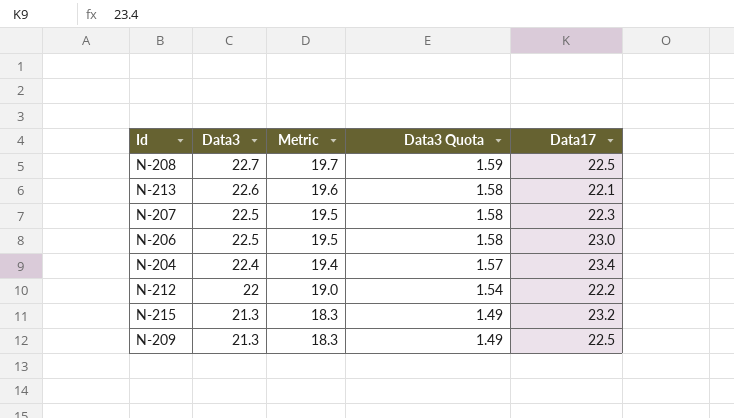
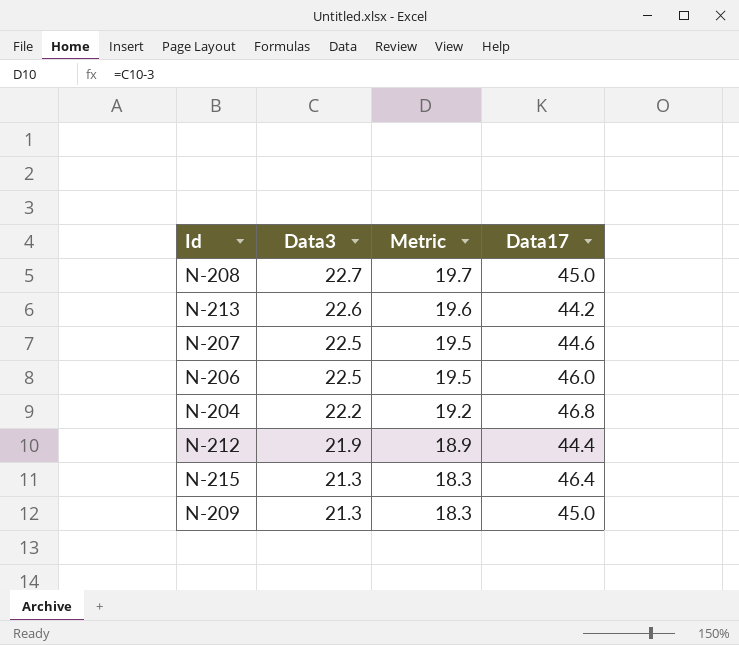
column Data3 Quota | formula: [Data3] * 0.07 -> none
N-208 | Data17: 22.5 -> 45.0
N-213 | Data17: 22.1 -> 44.2
N-207 | Data17: 22.3 -> 44.6
N-206 | Data17: 23.0 -> 46.0
N-204 | Data3: 22.4 -> 22.2
N-204 | Metric: 19.4 -> 19.2
N-204 | Data17: 23.4 -> 46.8
N-212 | Data3: 22 -> 21.9
N-212 | Metric: 19.0 -> 18.9
N-212 | Data17: 22.2 -> 44.4
N-215 | Data17: 23.2 -> 46.4
N-209 | Data17: 22.5 -> 45.0

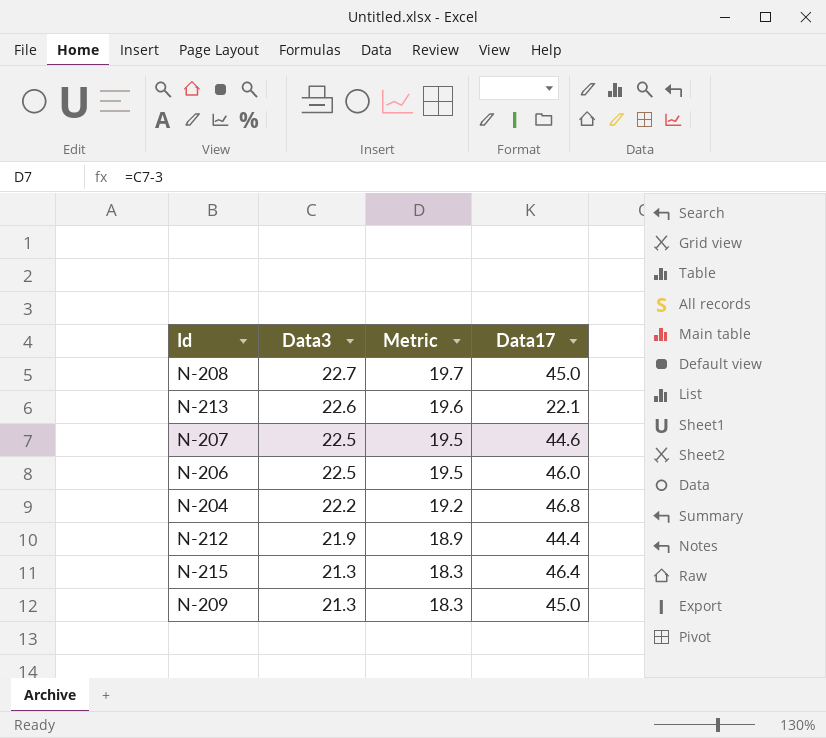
N-213 | Data17: 44.2 -> 22.1

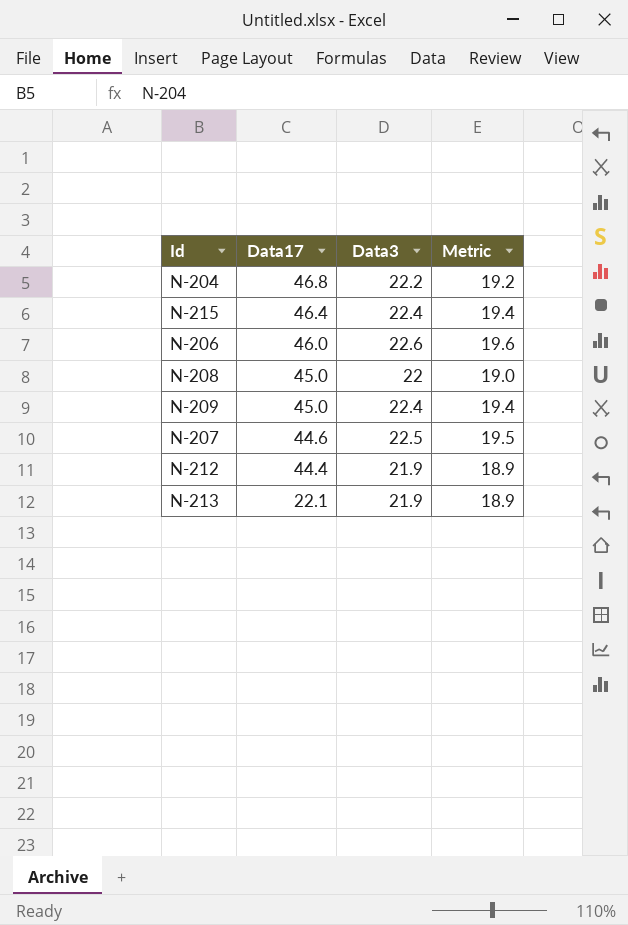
row order: Data3 descending -> Data17 descending
column Data17 | position: 4 -> 2
N-215 | Data3: 21.3 -> 22.4
N-215 | Metric: 18.3 -> 19.4
N-206 | Data3: 22.5 -> 22.6
N-206 | Metric: 19.5 -> 19.6
N-208 | Data3: 22.7 -> 22
N-208 | Metric: 19.7 -> 19.0
N-209 | Data3: 21.3 -> 22.4
N-209 | Metric: 18.3 -> 19.4
N-213 | Data3: 22.6 -> 21.9
N-213 | Metric: 19.6 -> 18.9

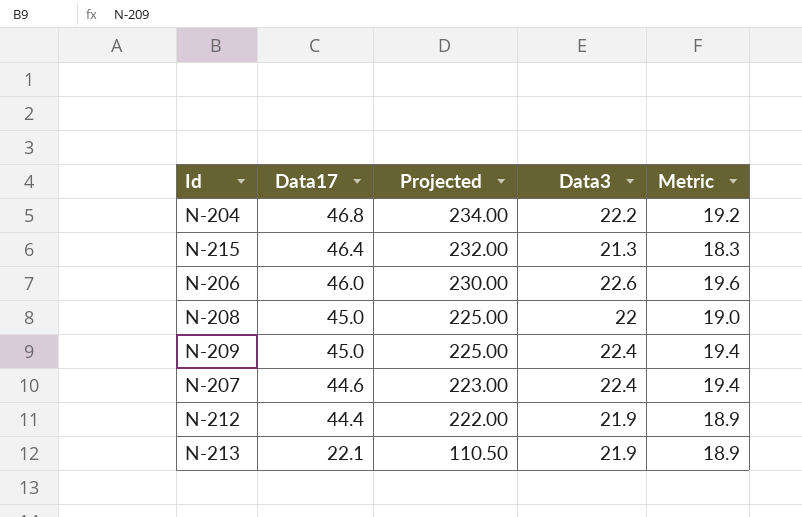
column Projected | formula: none -> [Data17] * 5
N-215 | Data3: 22.4 -> 21.3
N-215 | Metric: 19.4 -> 18.3
N-207 | Data3: 22.5 -> 22.4
N-207 | Metric: 19.5 -> 19.4

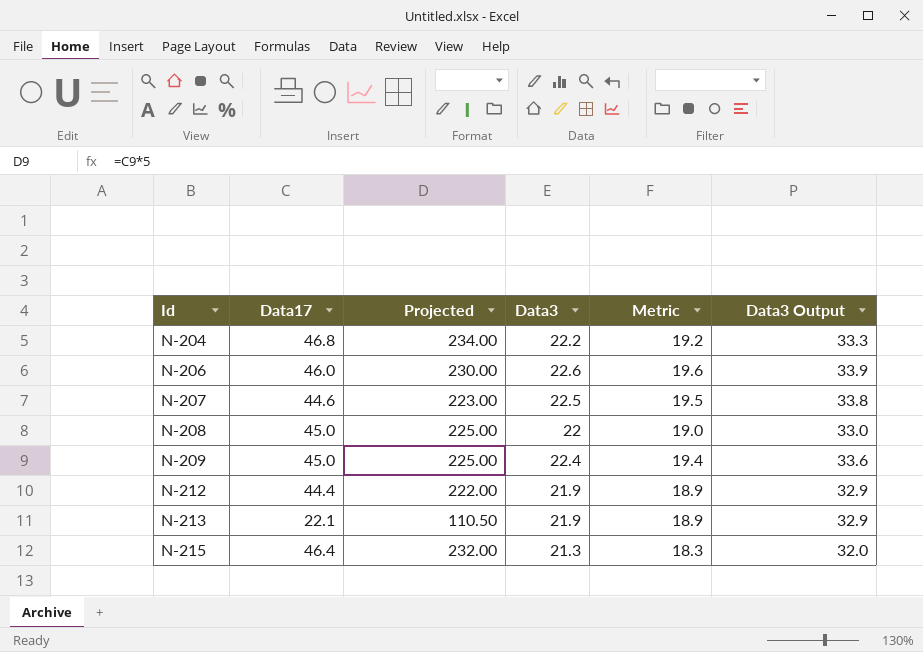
row order: Data17 descending -> Id ascending
column Data3 Output | formula: none -> [Data3] * 1.5
N-207 | Data3: 22.4 -> 22.5
N-207 | Metric: 19.4 -> 19.5

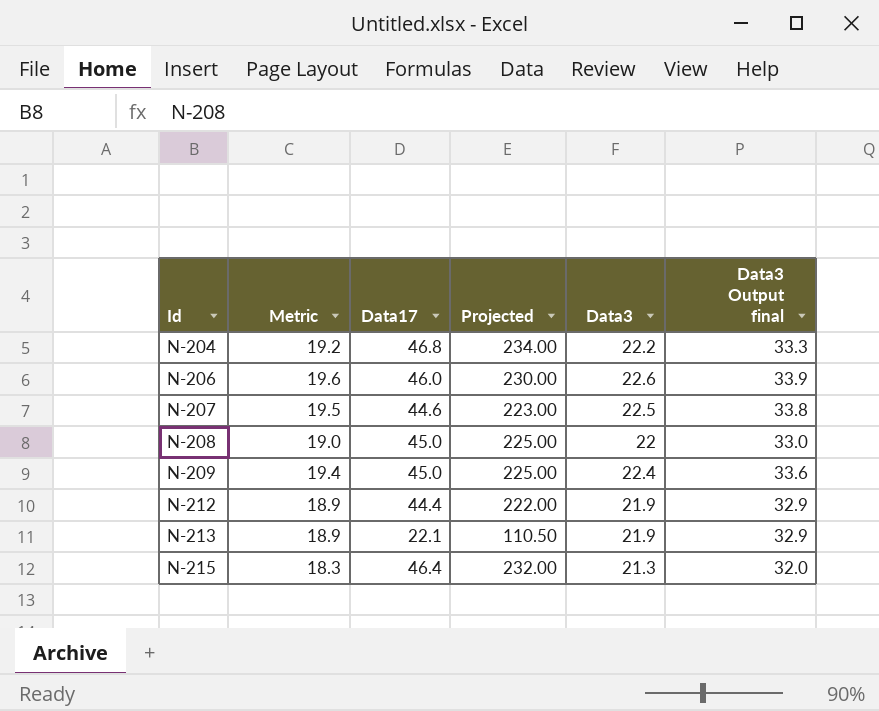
column Metric | position: 5 -> 2
column name: Data3 Output -> Data3 Output final

